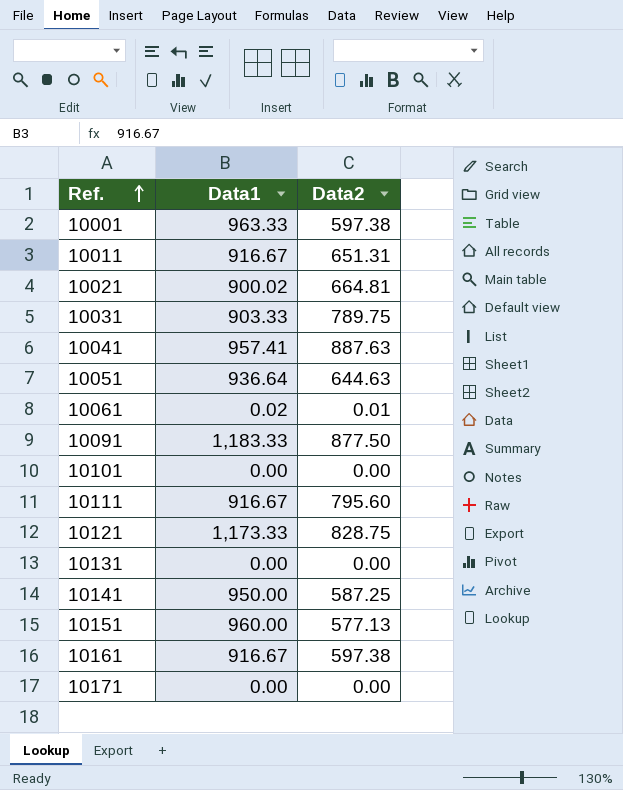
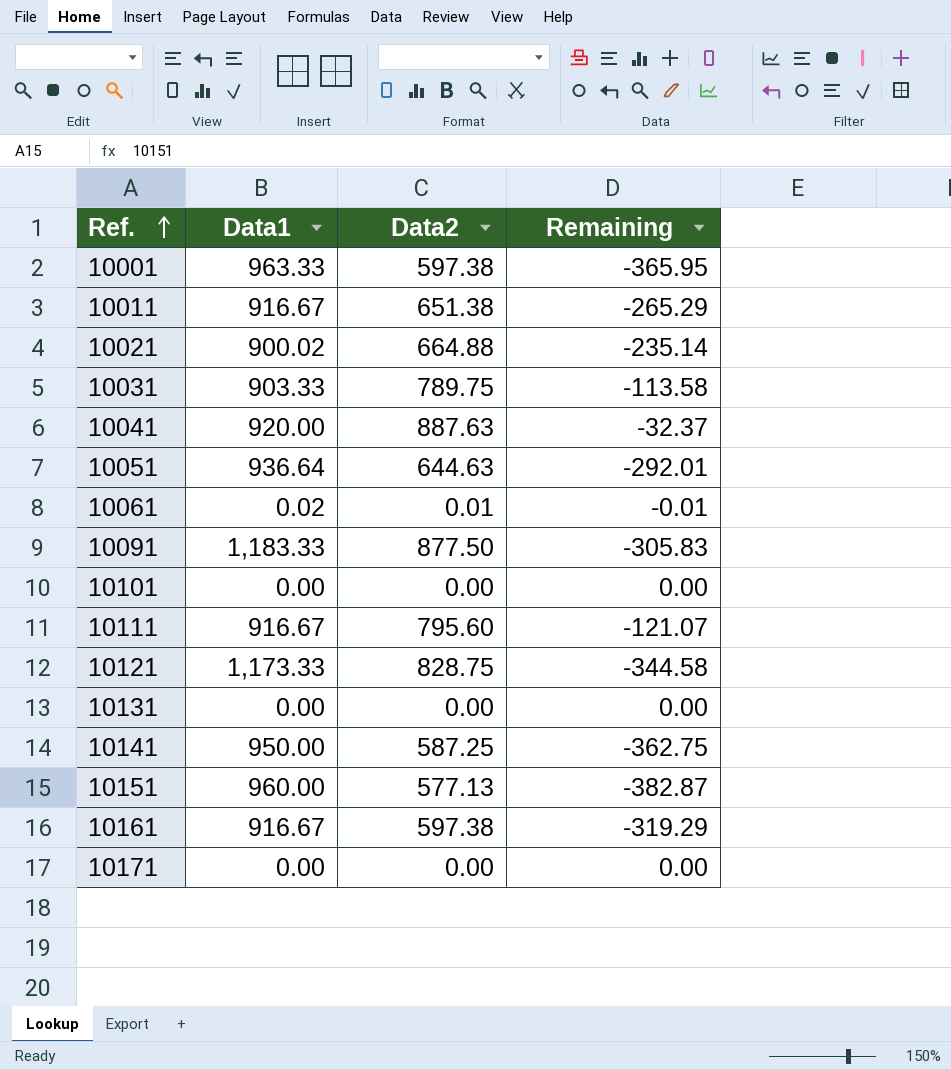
column Remaining | formula: none -> [Data2] - [Data1]
10011 | Data2: 651.31 -> 651.38
10021 | Data2: 664.81 -> 664.88
10041 | Data1: 957.41 -> 920.00

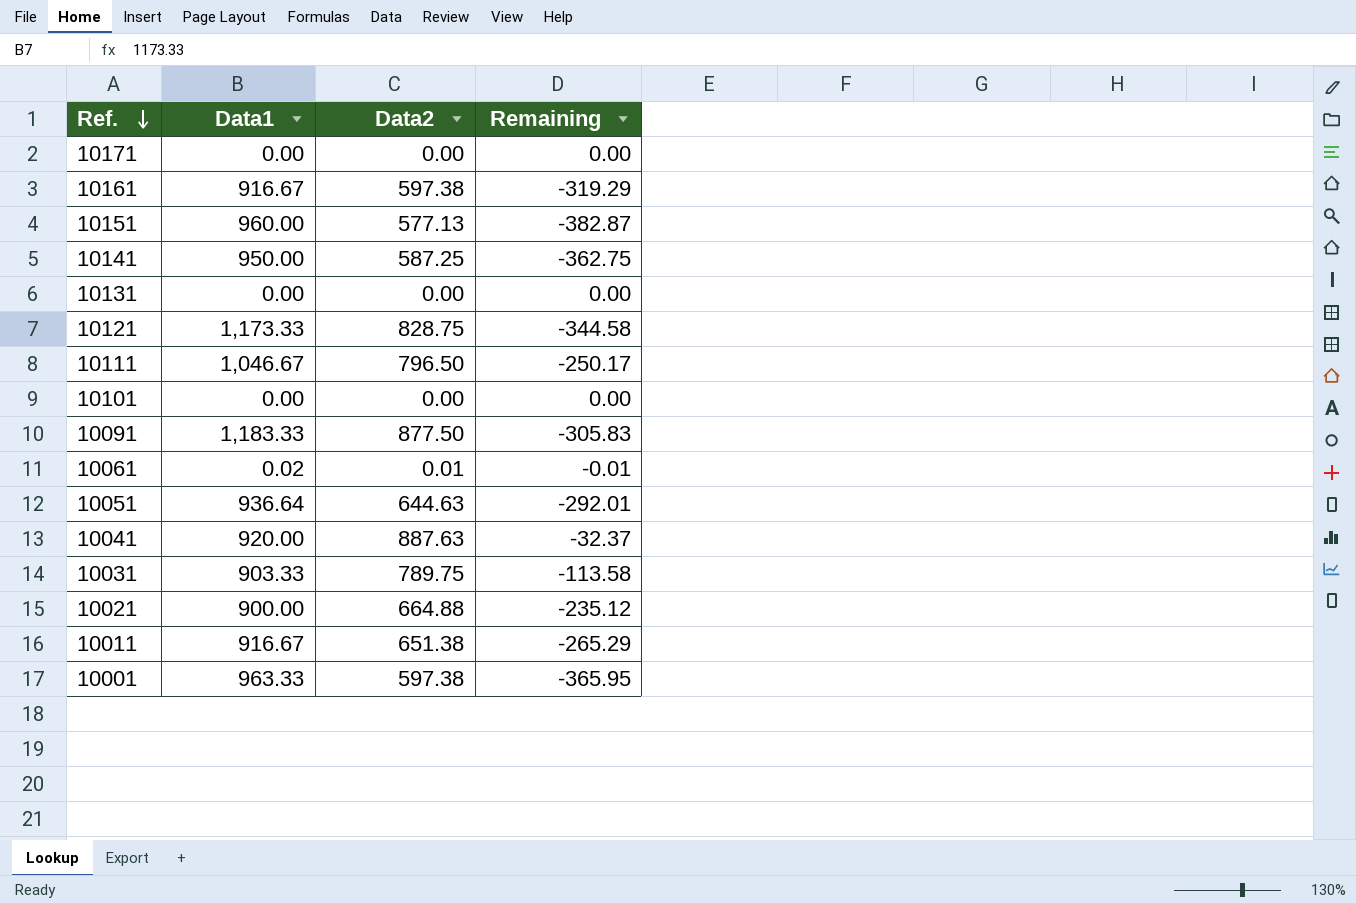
row order: Ref. ascending -> Ref. descending
10111 | Data1: 916.67 -> 1,046.67
10111 | Data2: 795.60 -> 796.50
10111 | Remaining: -121.07 -> -250.17
10021 | Data1: 900.02 -> 900.00
10021 | Remaining: -235.14 -> -235.12

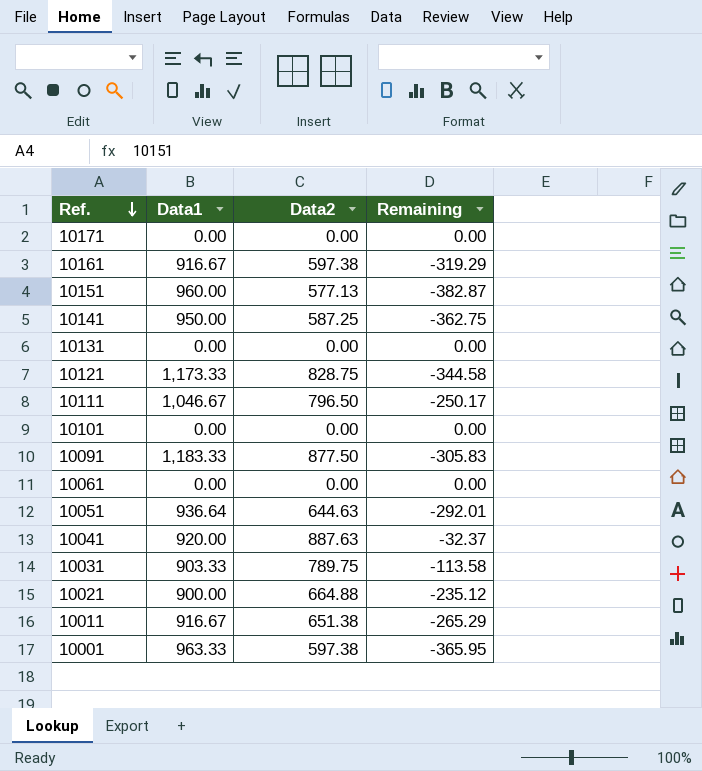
10061 | Data1: 0.02 -> 0.00
10061 | Data2: 0.01 -> 0.00
10061 | Remaining: -0.01 -> 0.00

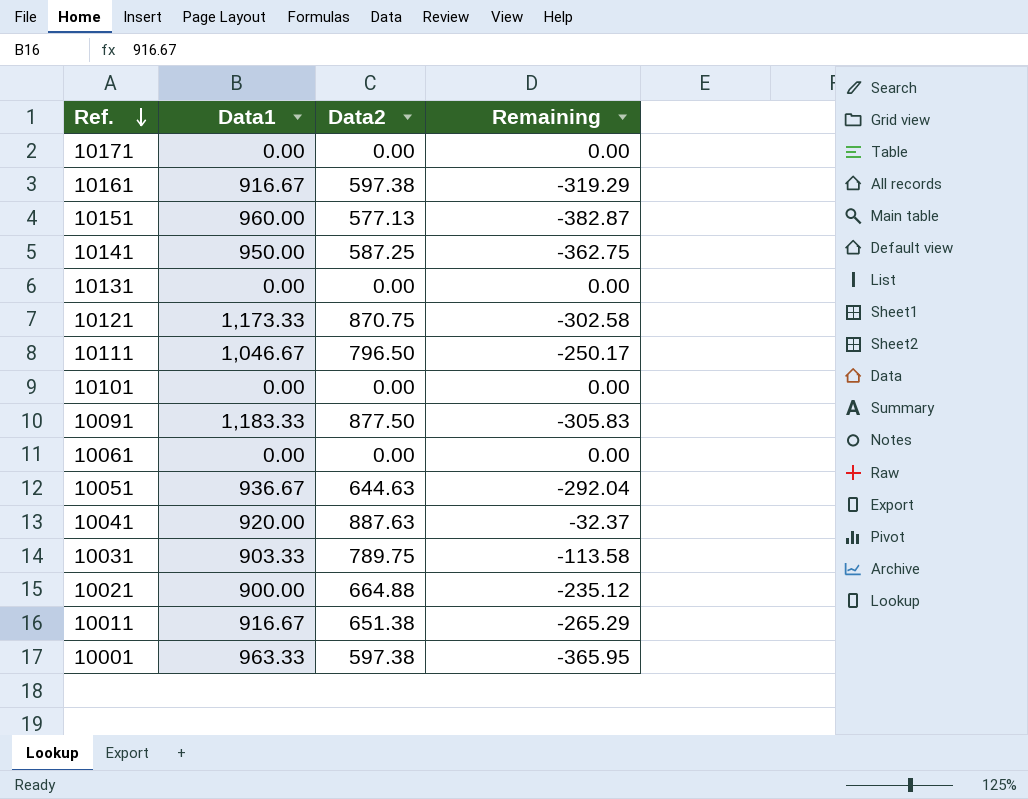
10121 | Data2: 828.75 -> 870.75
10121 | Remaining: -344.58 -> -302.58
10051 | Data1: 936.64 -> 936.67
10051 | Remaining: -292.01 -> -292.04

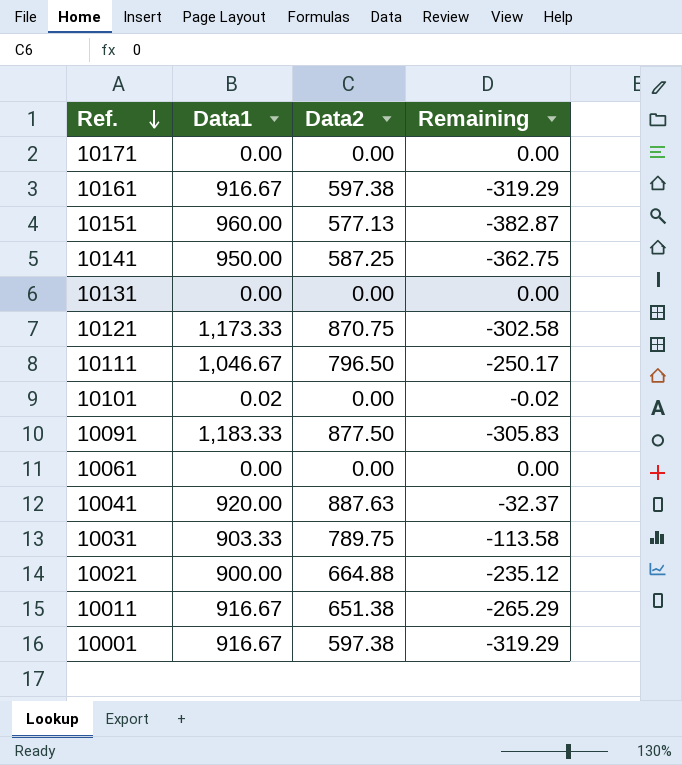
row 10051: 936.67 | 644.63 | -292.04 -> none
10101 | Data1: 0.00 -> 0.02
10101 | Remaining: 0.00 -> -0.02
10001 | Data1: 963.33 -> 916.67
10001 | Remaining: -365.95 -> -319.29

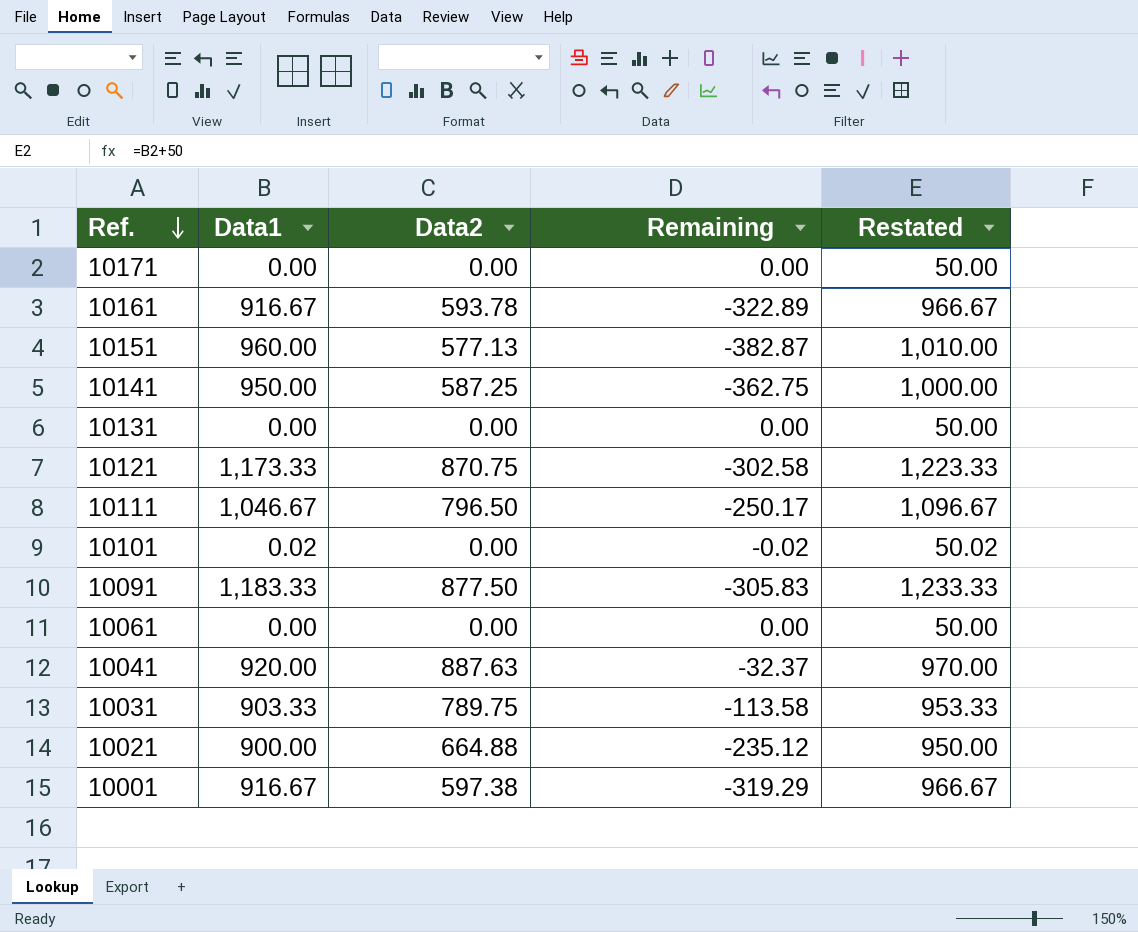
column Restated | formula: none -> [Data1] + 50
row 10011: 916.67 | 651.38 | -265.29 -> none
10161 | Data2: 597.38 -> 593.78
10161 | Remaining: -319.29 -> -322.89

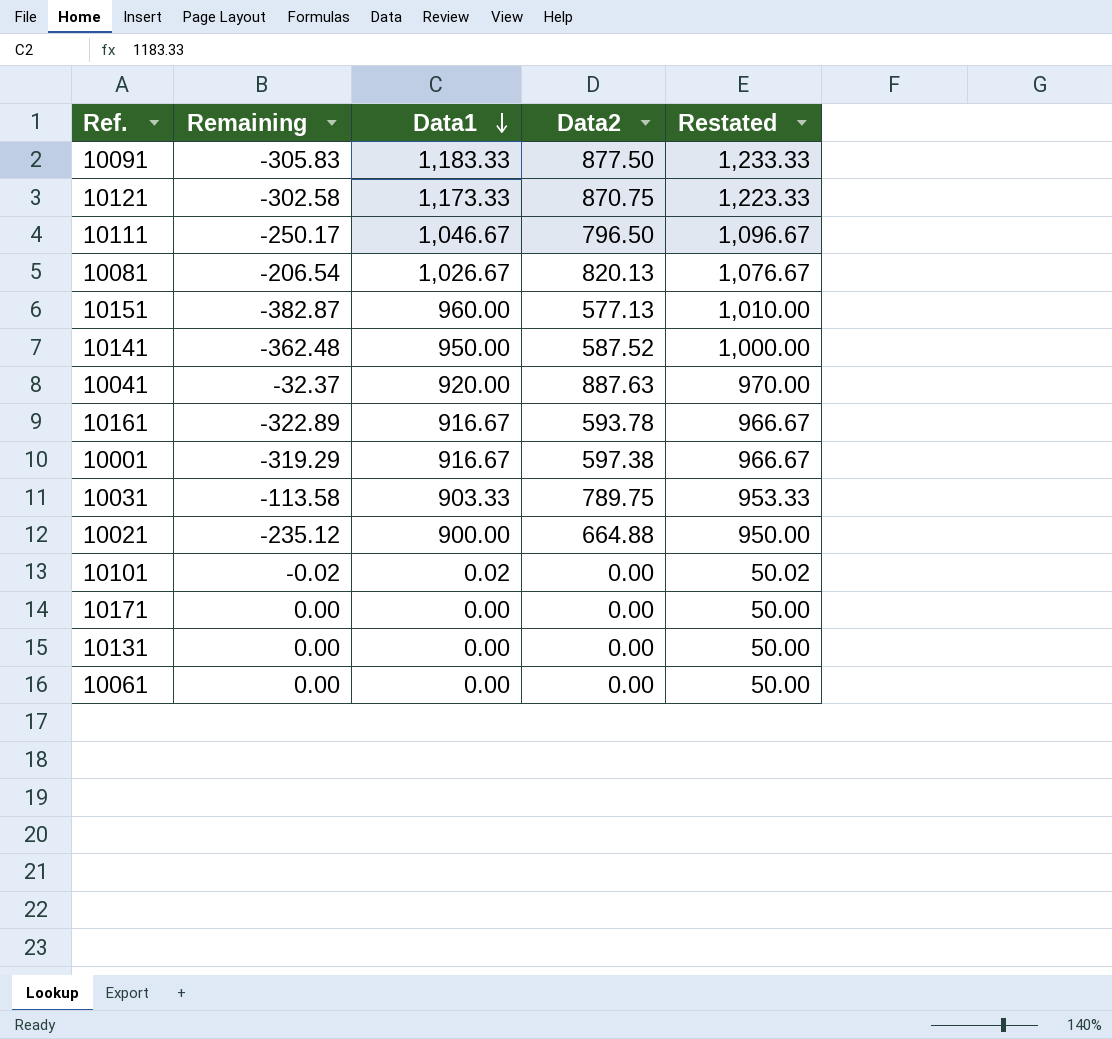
row order: Ref. descending -> Data1 descending
column Remaining | position: 4 -> 2
row 10081: none -> -206.54 | 1,026.67 | 820.13 | 1,076.67
10141 | Remaining: -362.75 -> -362.48
10141 | Data2: 587.25 -> 587.52

